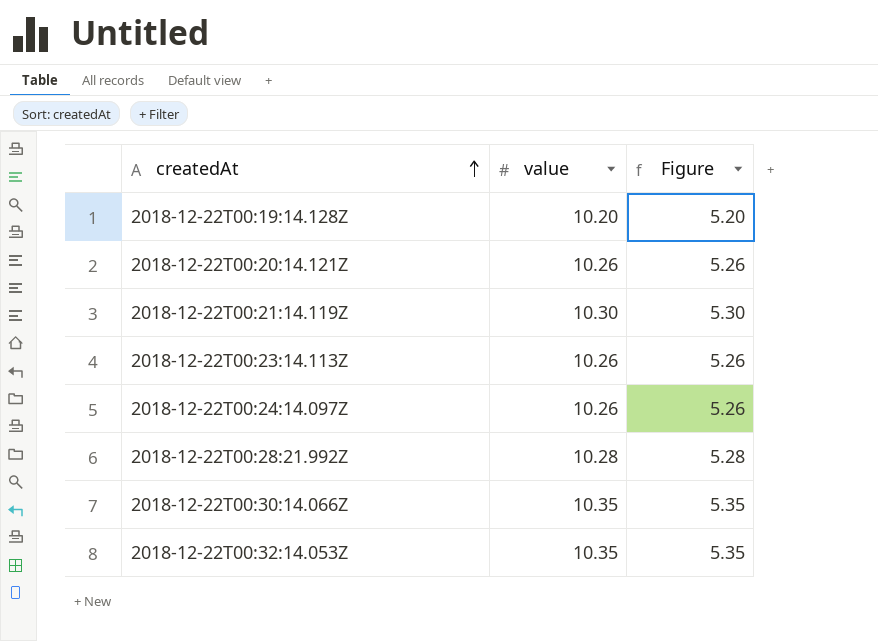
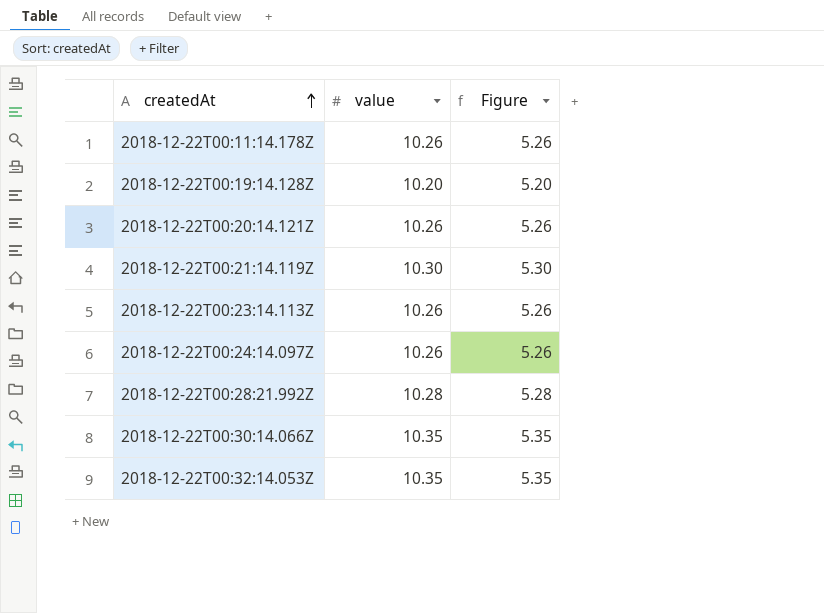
row 2018-12-22T00:11:14.178Z: none -> 10.26 | 5.26

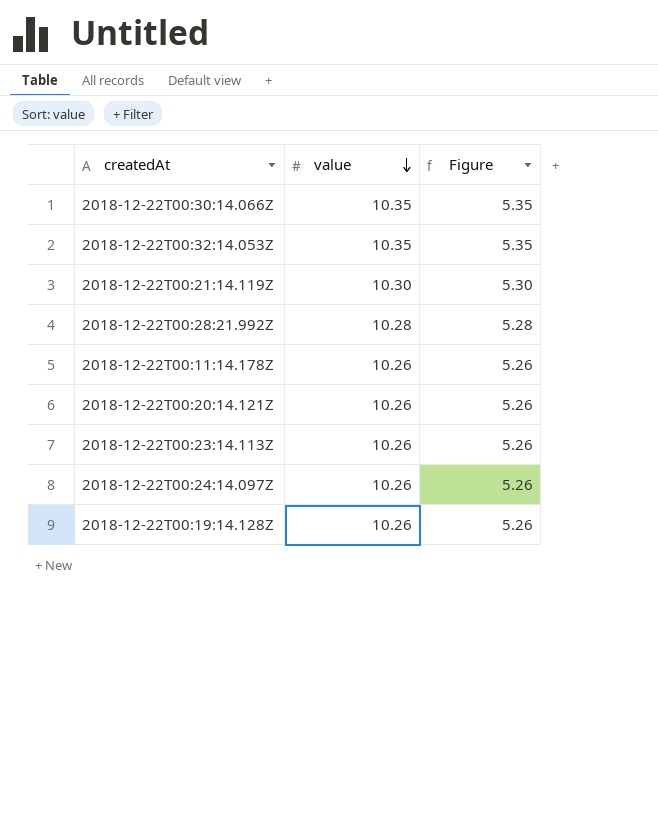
row order: createdAt ascending -> value descending
2018-12-22T00:19:14.128Z | value: 10.20 -> 10.26
2018-12-22T00:19:14.128Z | Figure: 5.20 -> 5.26

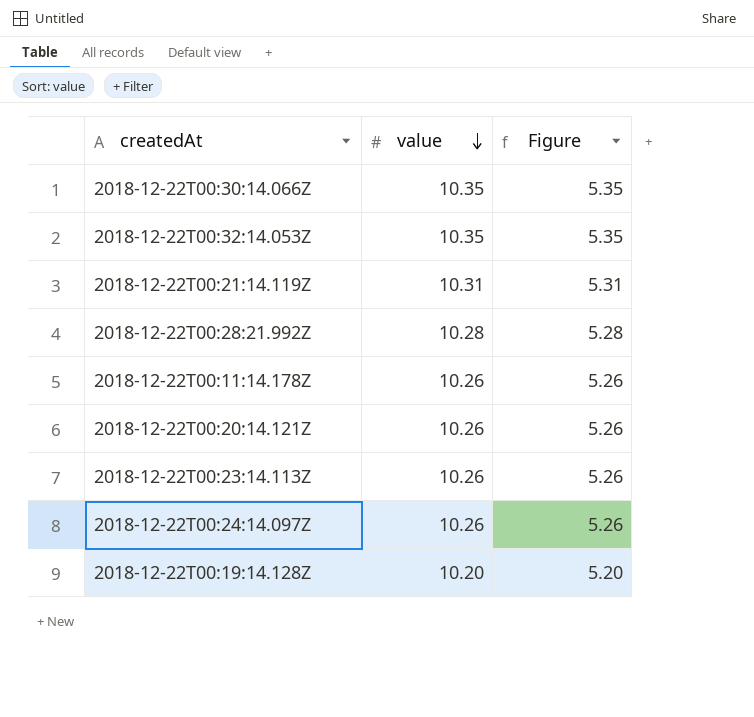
2018-12-22T00:21:14.119Z | value: 10.30 -> 10.31
2018-12-22T00:21:14.119Z | Figure: 5.30 -> 5.31
2018-12-22T00:19:14.128Z | value: 10.26 -> 10.20
2018-12-22T00:19:14.128Z | Figure: 5.26 -> 5.20

